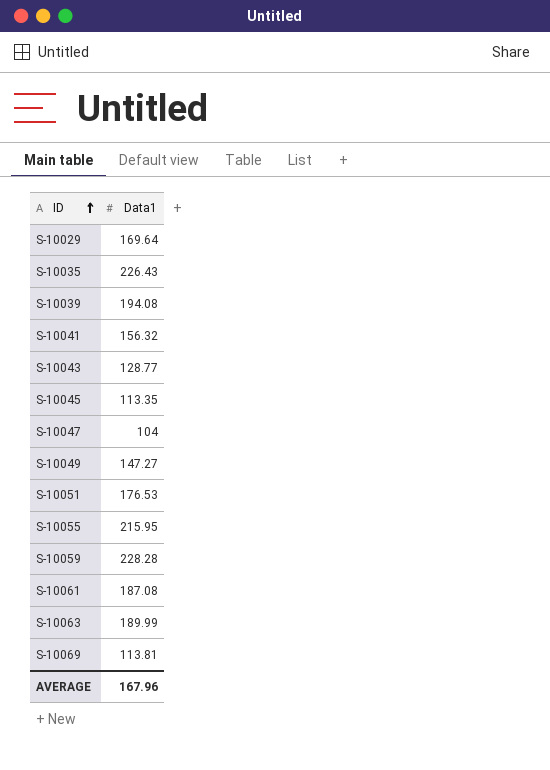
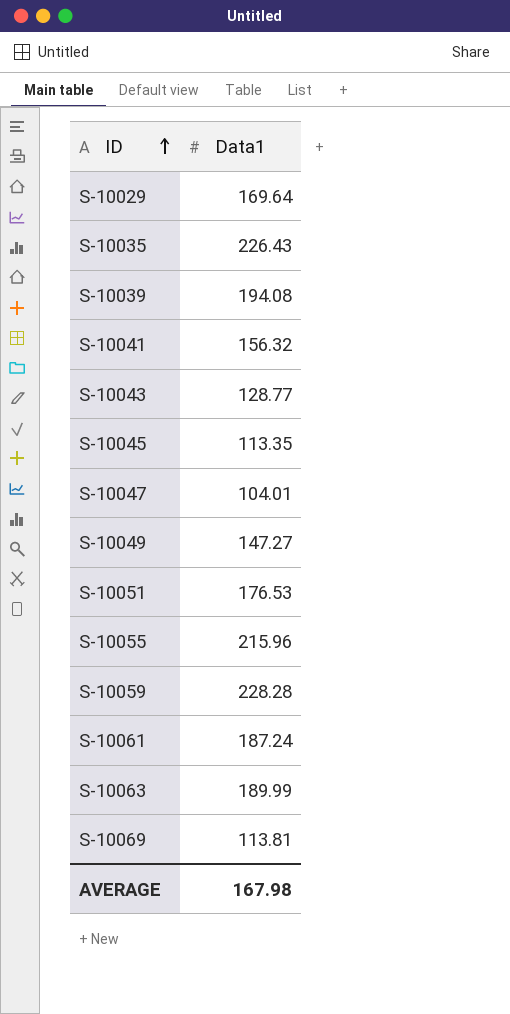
S-10047 | Data1: 104 -> 104.01
S-10055 | Data1: 215.95 -> 215.96
S-10061 | Data1: 187.08 -> 187.24
AVERAGE | Data1: 167.96 -> 167.98

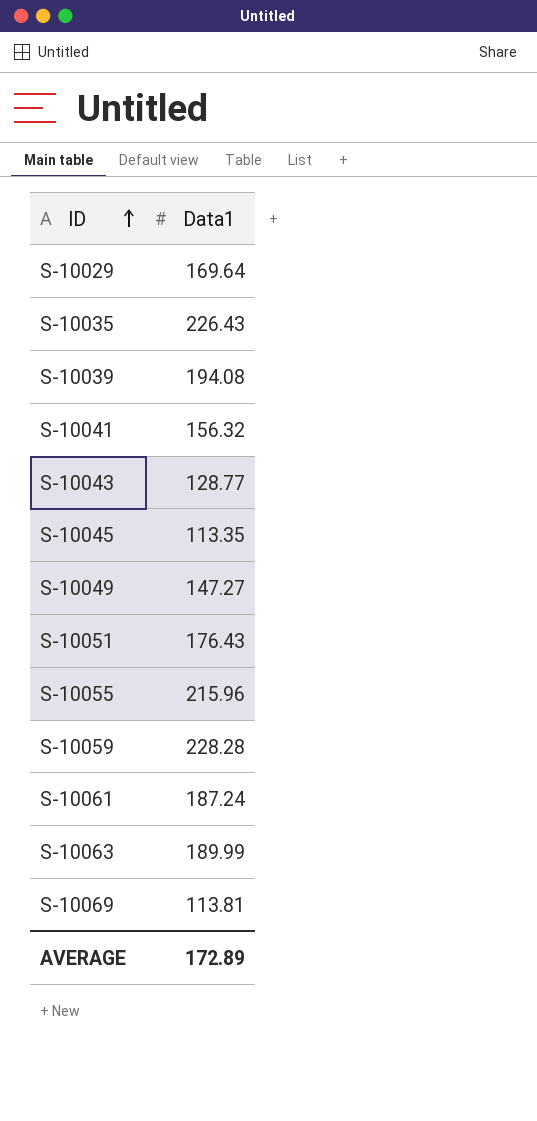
row S-10047: 104.01 -> none
S-10051 | Data1: 176.53 -> 176.43
AVERAGE | Data1: 167.98 -> 172.89

